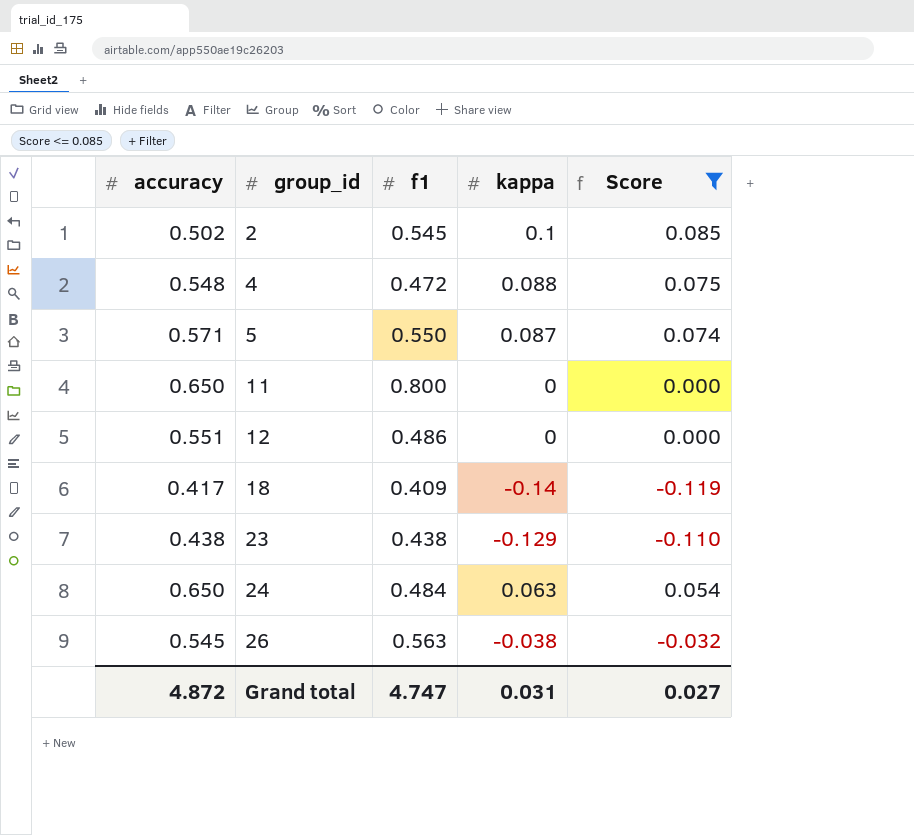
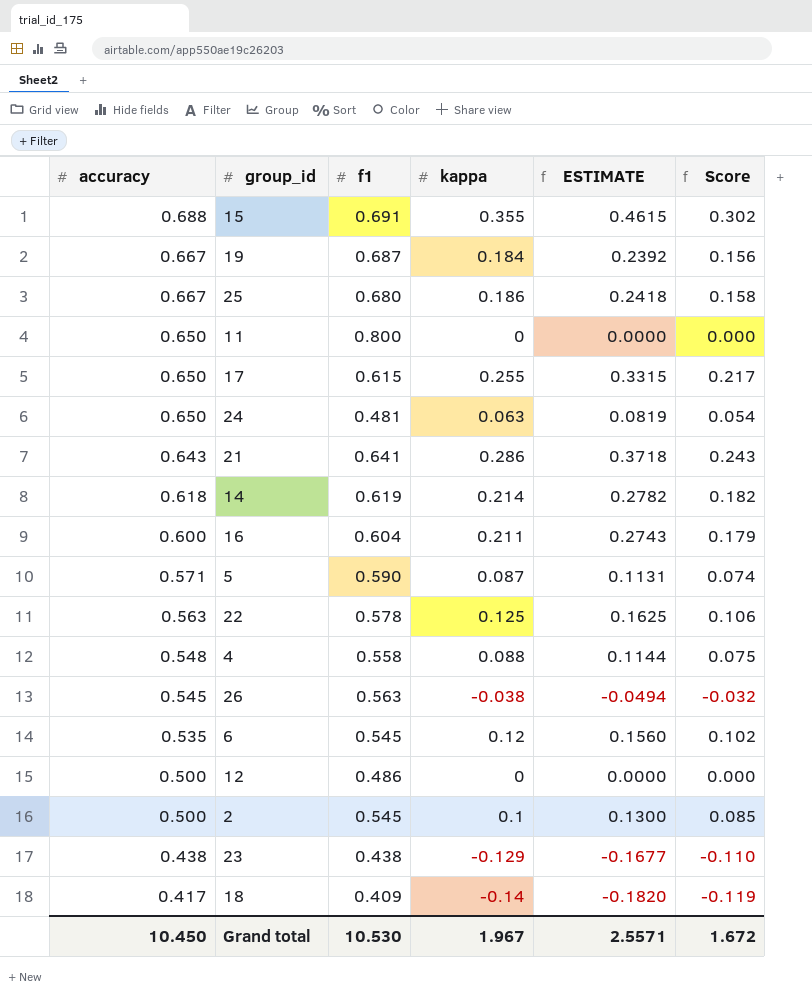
filter: Score <= 0.085 -> none
row order: group_id ascending -> accuracy descending
column ESTIMATE | formula: none -> [kappa] * 1.3
24 | f1: 0.484 -> 0.481
5 | f1: 0.550 -> 0.590
4 | f1: 0.472 -> 0.558
12 | accuracy: 0.551 -> 0.500
2 | accuracy: 0.502 -> 0.500
Grand total | accuracy: 4.872 -> 10.450
Grand total | f1: 4.747 -> 10.530
Grand total | kappa: 0.031 -> 1.967
Grand total | Score: 0.027 -> 1.672

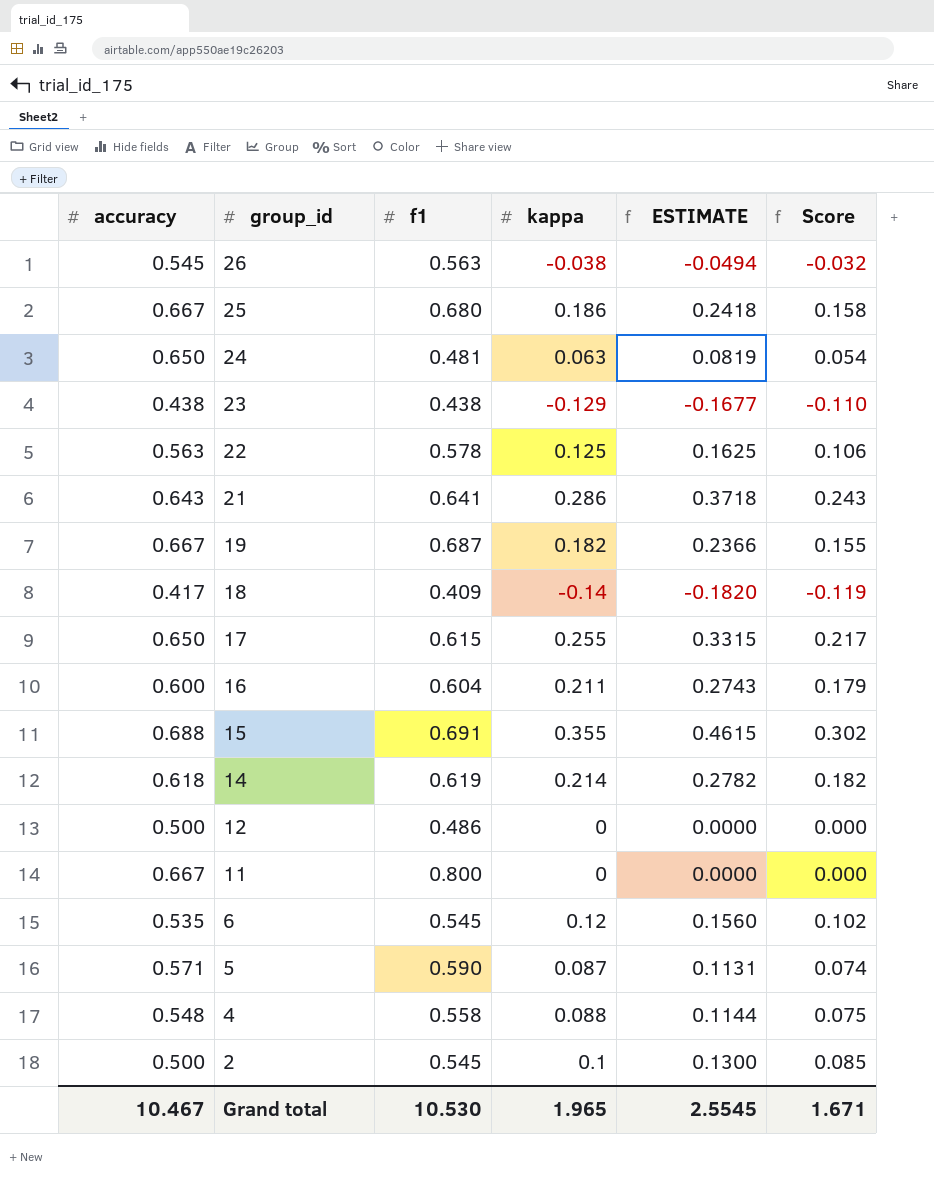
row order: accuracy descending -> group_id descending
19 | kappa: 0.184 -> 0.182
19 | ESTIMATE: 0.2392 -> 0.2366
19 | Score: 0.156 -> 0.155
11 | accuracy: 0.650 -> 0.667
Grand total | accuracy: 10.450 -> 10.467
Grand total | kappa: 1.967 -> 1.965
Grand total | ESTIMATE: 2.5571 -> 2.5545
Grand total | Score: 1.672 -> 1.671

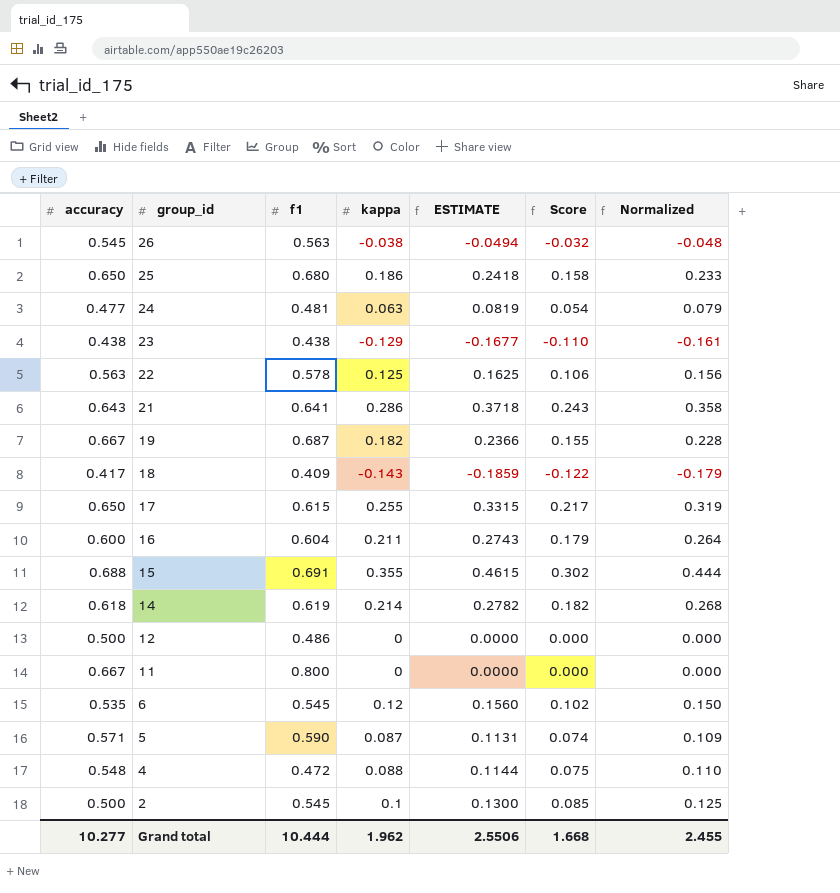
column Normalized | formula: none -> [kappa] * 1.25
25 | accuracy: 0.667 -> 0.650
24 | accuracy: 0.650 -> 0.477
18 | kappa: -0.14 -> -0.143
18 | ESTIMATE: -0.1820 -> -0.1859
18 | Score: -0.119 -> -0.122
4 | f1: 0.558 -> 0.472
Grand total | accuracy: 10.467 -> 10.277
Grand total | f1: 10.530 -> 10.444
Grand total | kappa: 1.965 -> 1.962
Grand total | ESTIMATE: 2.5545 -> 2.5506
Grand total | Score: 1.671 -> 1.668

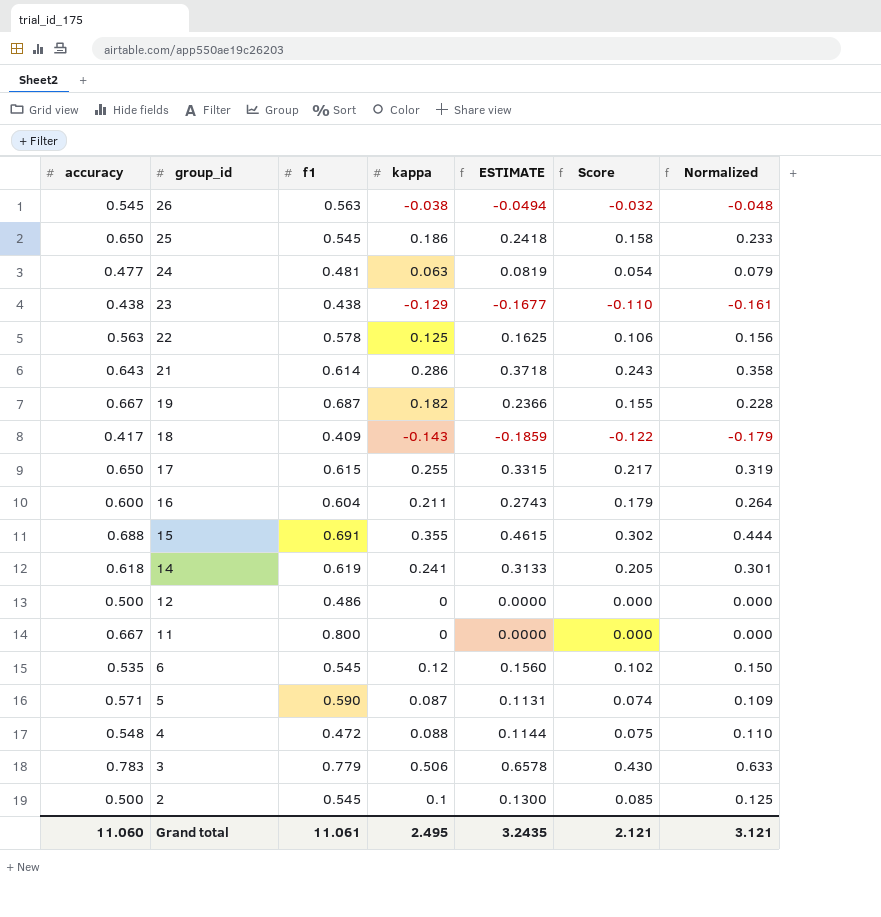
25 | f1: 0.680 -> 0.545
21 | f1: 0.641 -> 0.614
14 | kappa: 0.214 -> 0.241
14 | ESTIMATE: 0.2782 -> 0.3133
14 | Score: 0.182 -> 0.205
14 | Normalized: 0.268 -> 0.301
row 3: none -> 0.783 | 0.779 | 0.506 | 0.6578 | 0.430 | 0.633
Grand total | accuracy: 10.277 -> 11.060
Grand total | f1: 10.444 -> 11.061
Grand total | kappa: 1.962 -> 2.495
Grand total | ESTIMATE: 2.5506 -> 3.2435
Grand total | Score: 1.668 -> 2.121
Grand total | Normalized: 2.455 -> 3.121

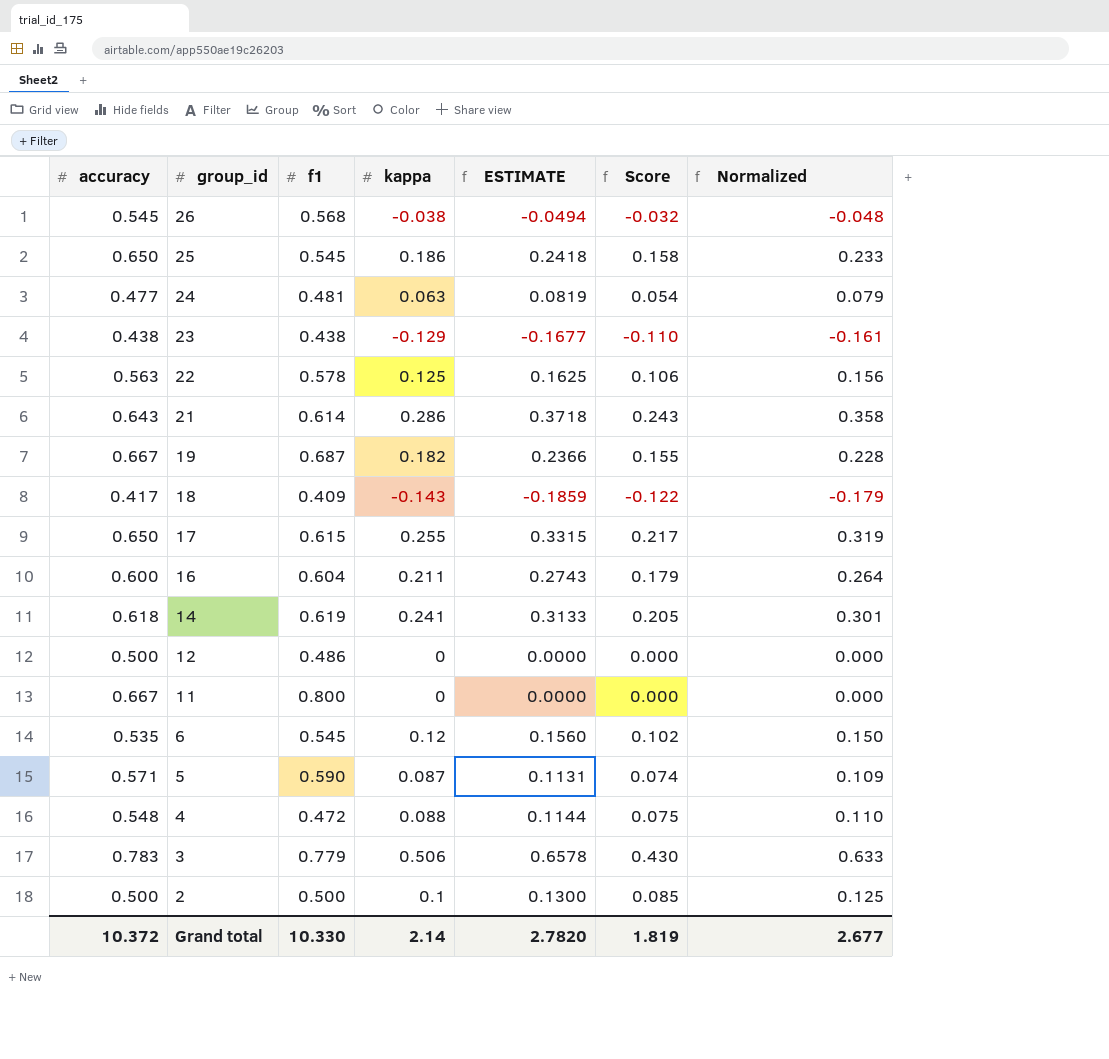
row 15: 0.688 | 0.691 | 0.355 | 0.4615 | 0.302 | 0.444 -> none
26 | f1: 0.563 -> 0.568
2 | f1: 0.545 -> 0.500
Grand total | accuracy: 11.060 -> 10.372
Grand total | f1: 11.061 -> 10.330
Grand total | kappa: 2.495 -> 2.14
Grand total | ESTIMATE: 3.2435 -> 2.7820
Grand total | Score: 2.121 -> 1.819
Grand total | Normalized: 3.121 -> 2.677

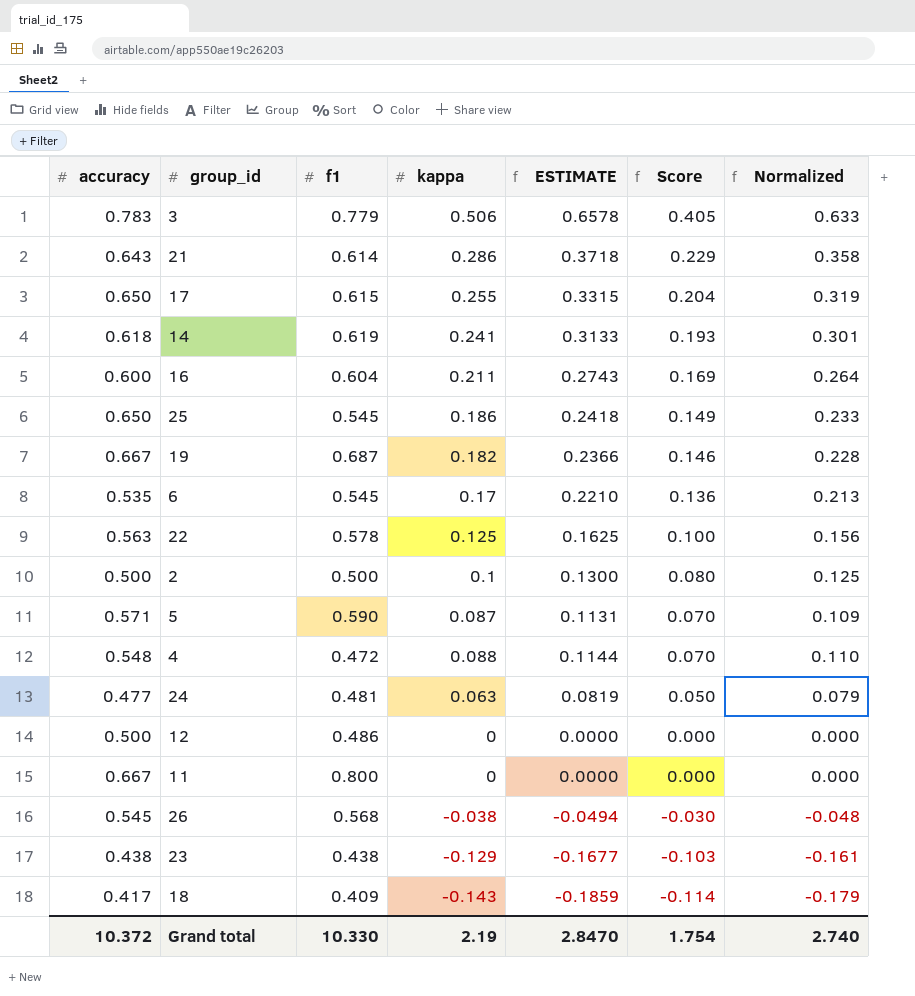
row order: group_id descending -> Score descending
column Score | formula: [kappa] * 0.85 -> [kappa] * 0.8
6 | kappa: 0.12 -> 0.17
6 | ESTIMATE: 0.1560 -> 0.2210
6 | Normalized: 0.150 -> 0.213
Grand total | kappa: 2.14 -> 2.19
Grand total | ESTIMATE: 2.7820 -> 2.8470
Grand total | Score: 1.819 -> 1.754
Grand total | Normalized: 2.677 -> 2.740

